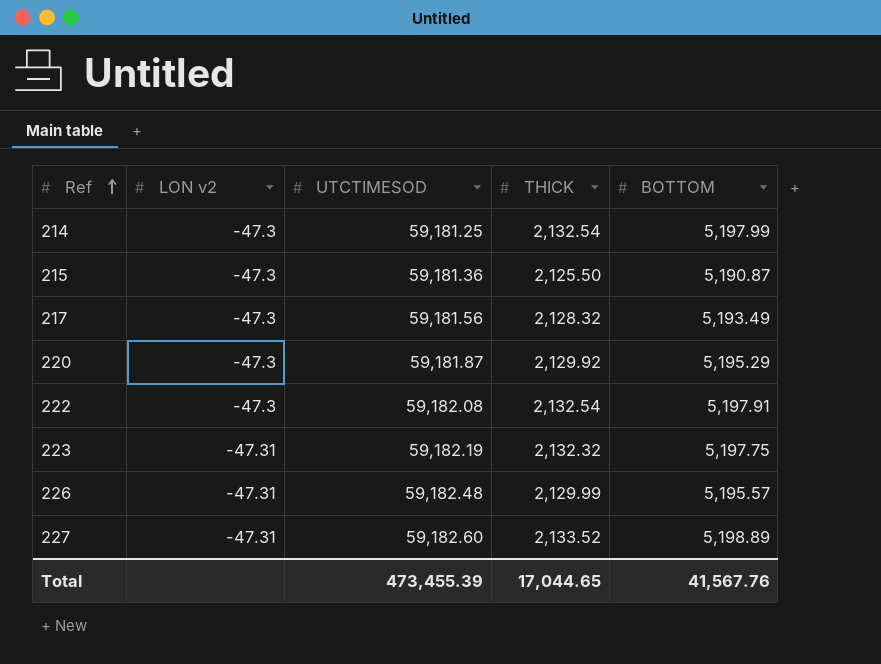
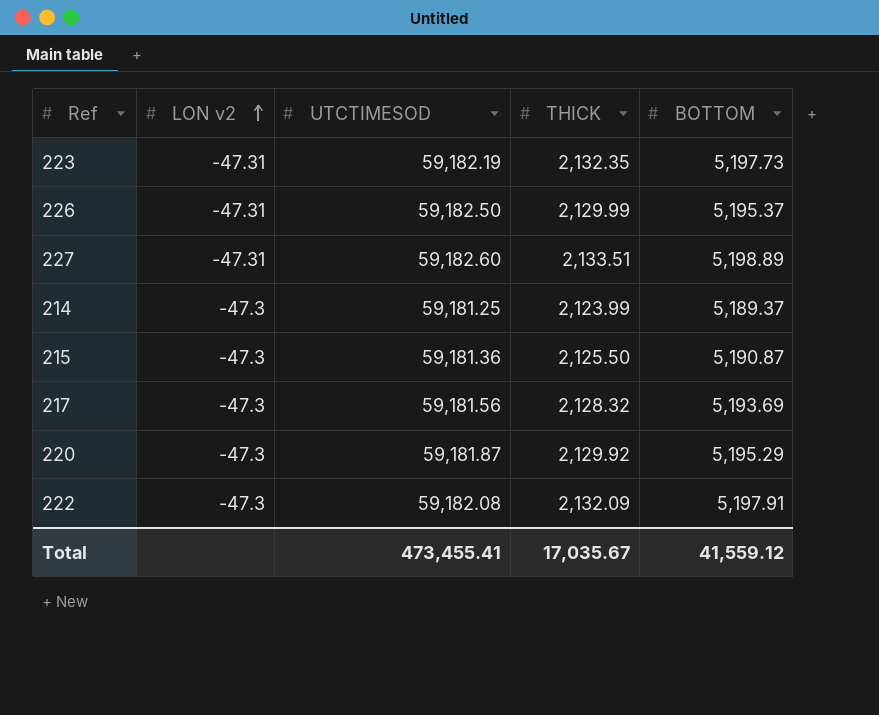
row order: Ref ascending -> LON v2 ascending
223 | THICK: 2,132.32 -> 2,132.35
223 | BOTTOM: 5,197.75 -> 5,197.73
226 | UTCTIMESOD: 59,182.48 -> 59,182.50
226 | BOTTOM: 5,195.57 -> 5,195.37
227 | THICK: 2,133.52 -> 2,133.51
214 | THICK: 2,132.54 -> 2,123.99
214 | BOTTOM: 5,197.99 -> 5,189.37
217 | BOTTOM: 5,193.49 -> 5,193.69
222 | THICK: 2,132.54 -> 2,132.09
Total | UTCTIMESOD: 473,455.39 -> 473,455.41
Total | THICK: 17,044.65 -> 17,035.67
Total | BOTTOM: 41,567.76 -> 41,559.12

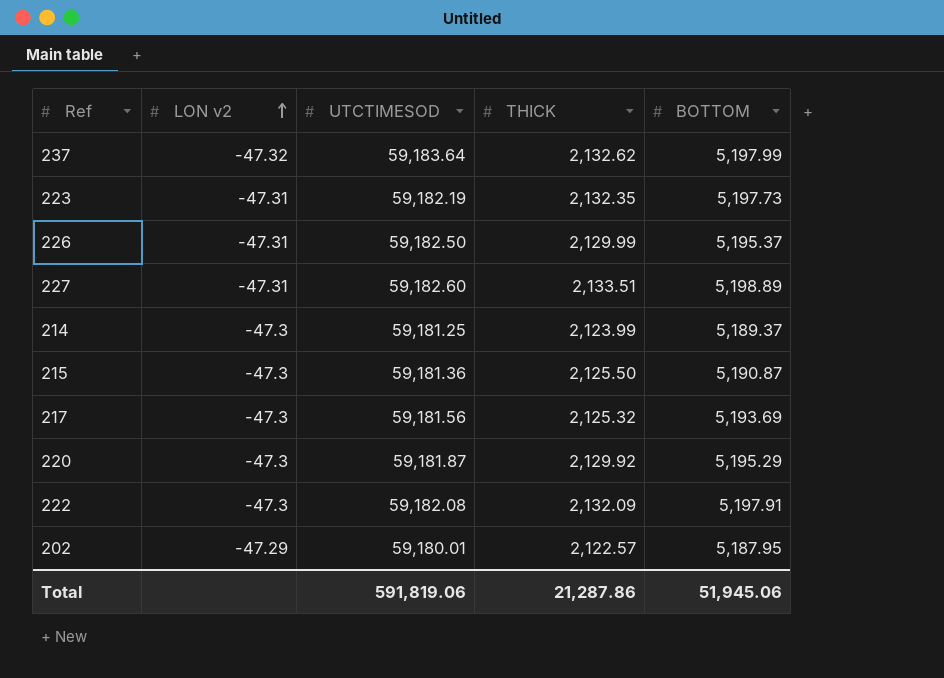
row 237: none -> -47.32 | 59,183.64 | 2,132.62 | 5,197.99
217 | THICK: 2,128.32 -> 2,125.32
row 202: none -> -47.29 | 59,180.01 | 2,122.57 | 5,187.95
Total | UTCTIMESOD: 473,455.41 -> 591,819.06
Total | THICK: 17,035.67 -> 21,287.86
Total | BOTTOM: 41,559.12 -> 51,945.06

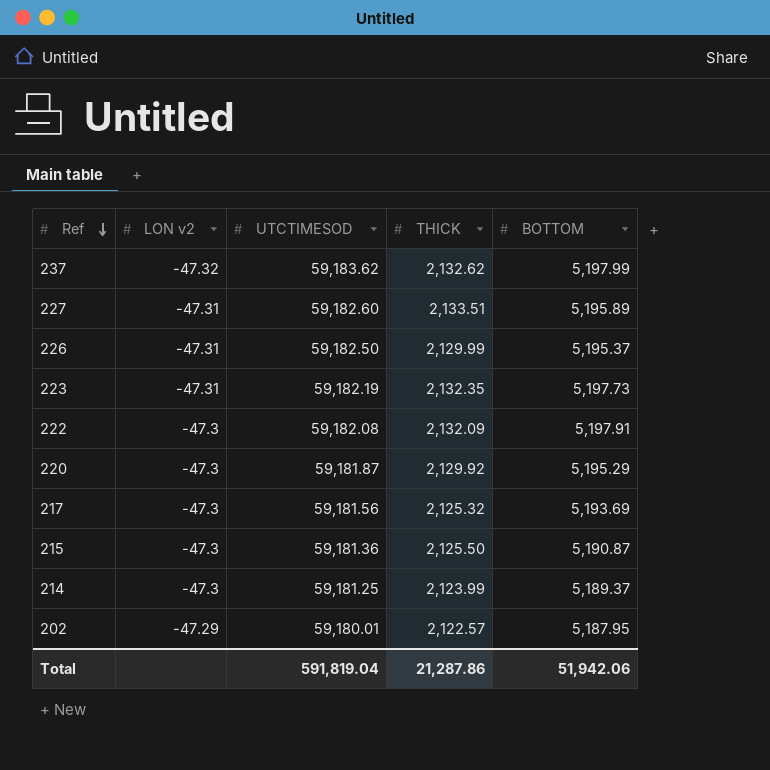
row order: LON v2 ascending -> Ref descending
237 | UTCTIMESOD: 59,183.64 -> 59,183.62
227 | BOTTOM: 5,198.89 -> 5,195.89
Total | UTCTIMESOD: 591,819.06 -> 591,819.04
Total | BOTTOM: 51,945.06 -> 51,942.06

